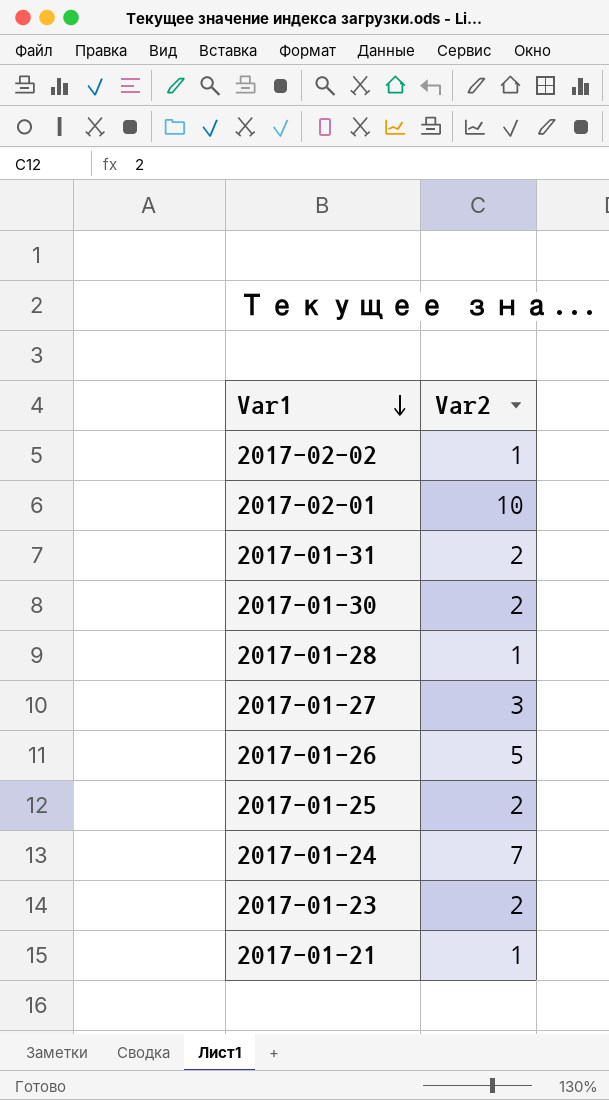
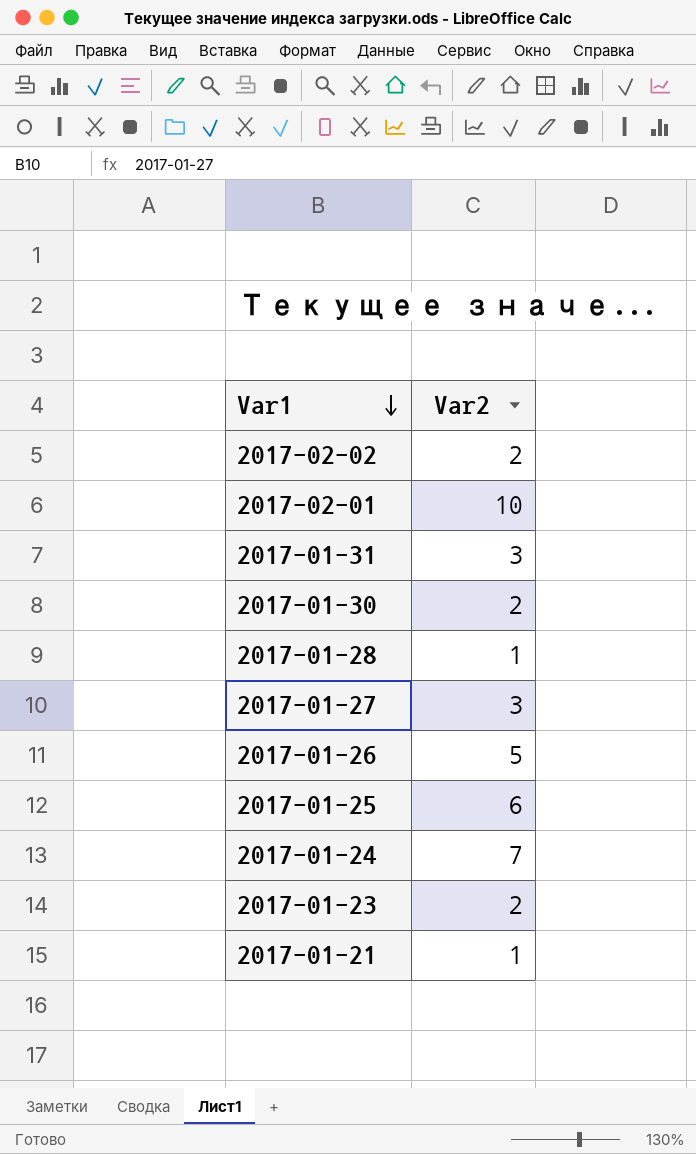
2017-02-02 | Var2: 1 -> 2
2017-01-31 | Var2: 2 -> 3
2017-01-25 | Var2: 2 -> 6

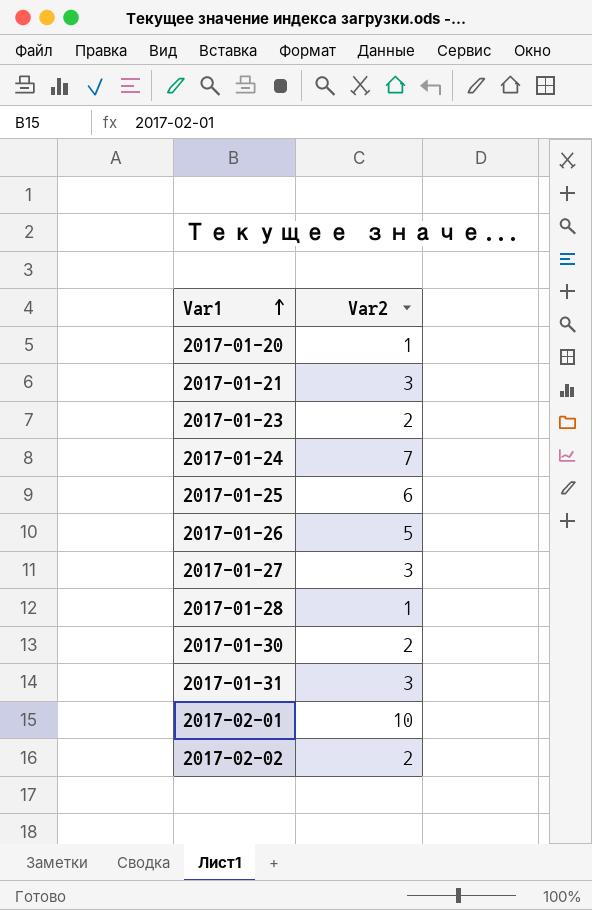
row order: Var1 descending -> Var1 ascending
row 2017-01-20: none -> 1
2017-01-21 | Var2: 1 -> 3

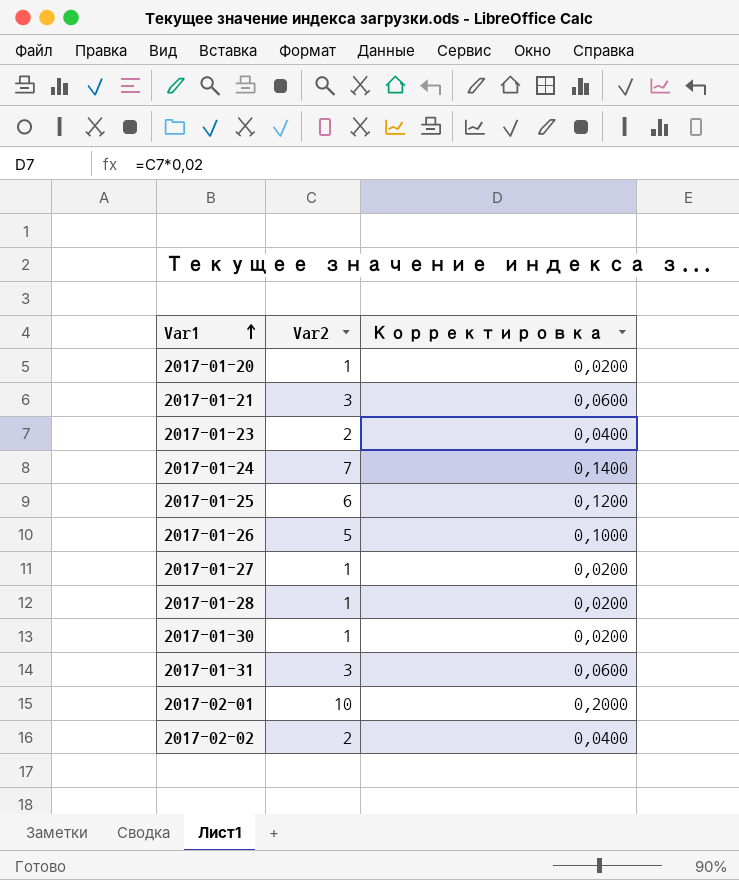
column Корректировка | formula: none -> [Var2] * 0,02
2017-01-27 | Var2: 3 -> 1
2017-01-30 | Var2: 2 -> 1

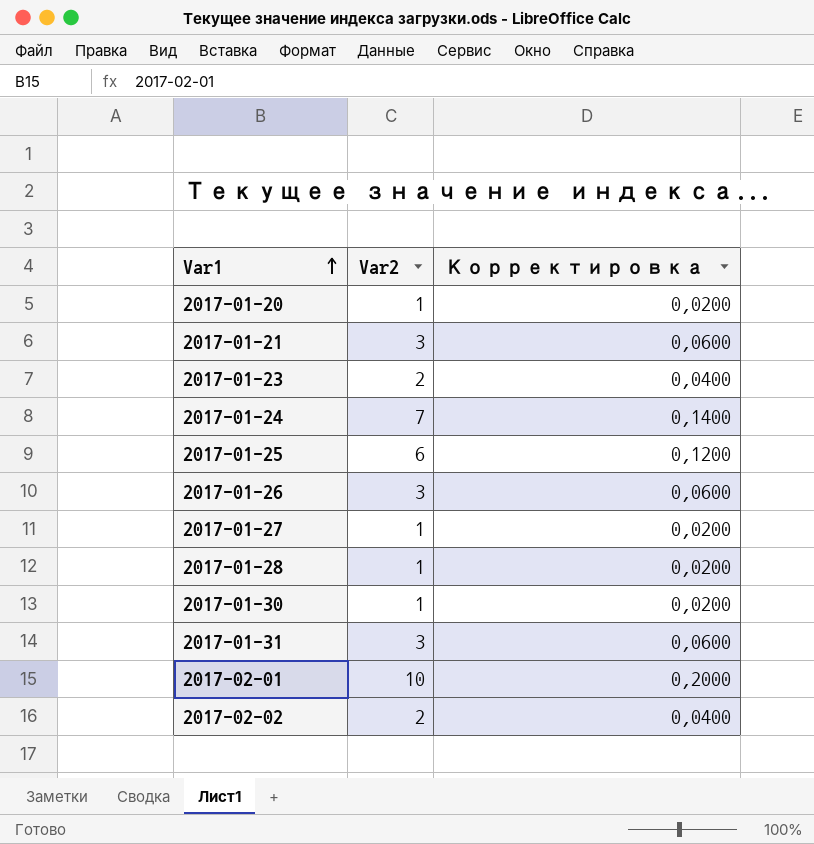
2017-01-26 | Var2: 5 -> 3
2017-01-26 | Корректировка: 0,1000 -> 0,0600

